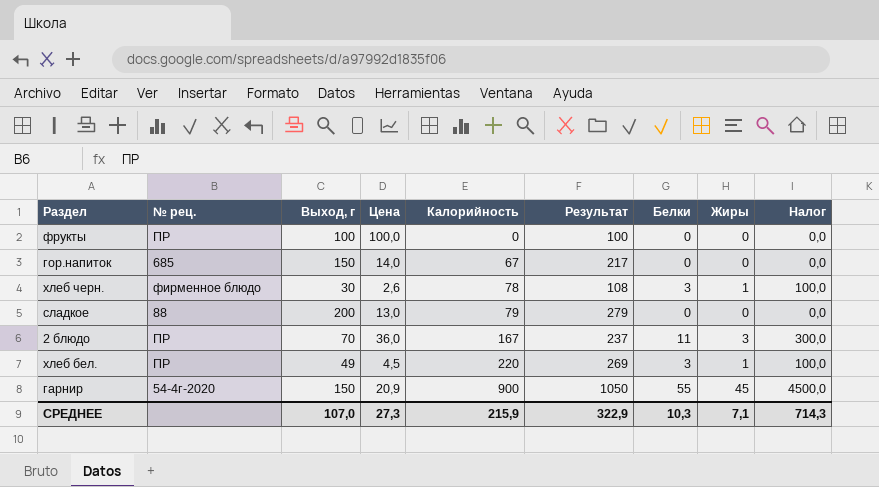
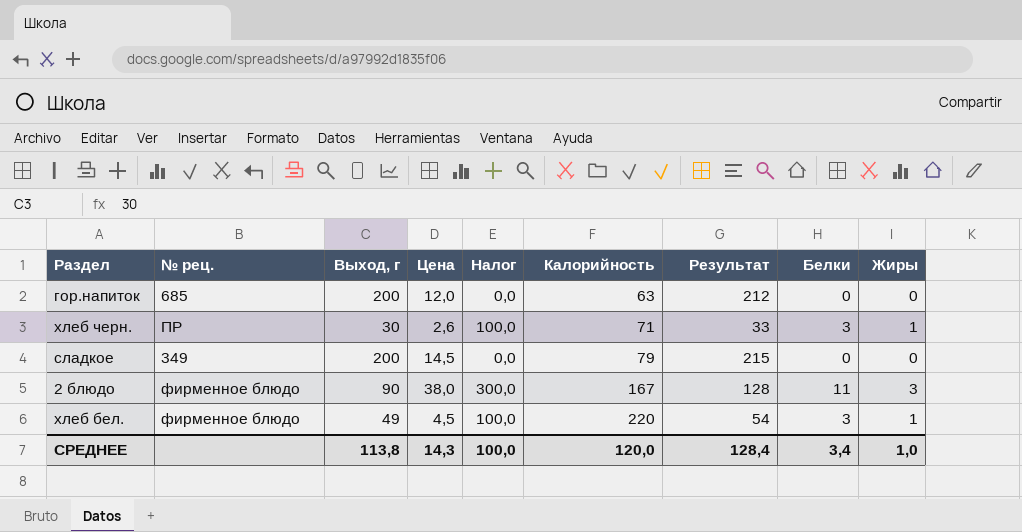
column Налог | position: 9 -> 5
column Результат | formula: [Выход, г] + [Калорийность] -> [Выход, г] + [Цена]
row фрукты: ПР | 100 | 100,0 | 0 | 100 | 0 | 0 | 0,0 -> none
row гарнир: 54-4г-2020 | 150 | 20,9 | 900 | 1050 | 55 | 45 | 4500,0 -> none
гор.напиток | Выход, г: 150 -> 200
гор.напиток | Цена: 14,0 -> 12,0
гор.напиток | Калорийность: 67 -> 63
хлеб черн. | № рец.: фирменное блюдо -> ПР
хлеб черн. | Калорийность: 78 -> 71
сладкое | № рец.: 88 -> 349
сладкое | Цена: 13,0 -> 14,5
2 блюдо | № рец.: ПР -> фирменное блюдо
2 блюдо | Выход, г: 70 -> 90
2 блюдо | Цена: 36,0 -> 38,0
хлеб бел. | № рец.: ПР -> фирменное блюдо
СРЕДНЕЕ | Выход, г: 107,0 -> 113,8
СРЕДНЕЕ | Цена: 27,3 -> 14,3
СРЕДНЕЕ | Налог: 714,3 -> 100,0
СРЕДНЕЕ | Калорийность: 215,9 -> 120,0
СРЕДНЕЕ | Результат: 322,9 -> 128,4
СРЕДНЕЕ | Белки: 10,3 -> 3,4
СРЕДНЕЕ | Жиры: 7,1 -> 1,0

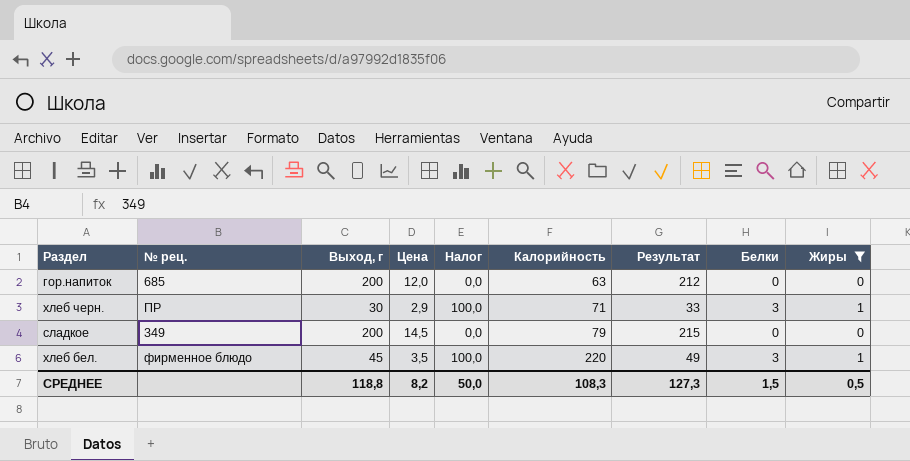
filter: none -> Жиры != 3
хлеб черн. | Цена: 2,6 -> 2,9
хлеб бел. | Выход, г: 49 -> 45
хлеб бел. | Цена: 4,5 -> 3,5
хлеб бел. | Результат: 54 -> 49
СРЕДНЕЕ | Выход, г: 113,8 -> 118,8
СРЕДНЕЕ | Цена: 14,3 -> 8,2
СРЕДНЕЕ | Налог: 100,0 -> 50,0
СРЕДНЕЕ | Калорийность: 120,0 -> 108,3
СРЕДНЕЕ | Результат: 128,4 -> 127,3
СРЕДНЕЕ | Белки: 3,4 -> 1,5
СРЕДНЕЕ | Жиры: 1,0 -> 0,5

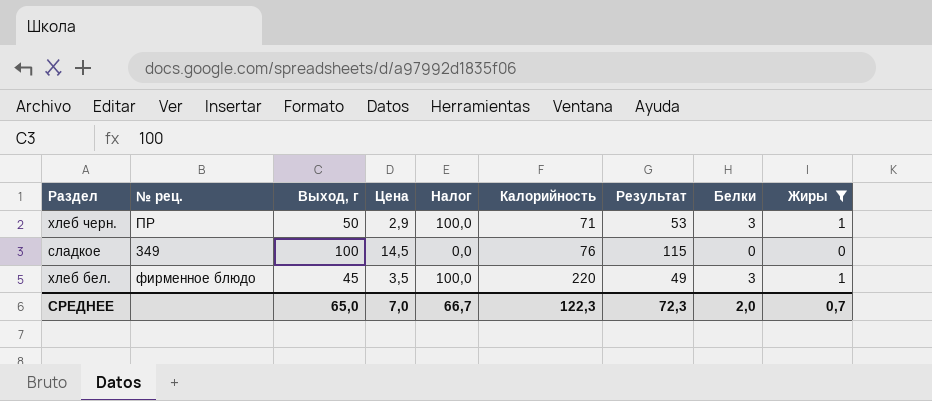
row гор.напиток: 685 | 200 | 12,0 | 0,0 | 63 | 212 | 0 | 0 -> none
хлеб черн. | Выход, г: 30 -> 50
хлеб черн. | Результат: 33 -> 53
сладкое | Выход, г: 200 -> 100
сладкое | Калорийность: 79 -> 76
сладкое | Результат: 215 -> 115
СРЕДНЕЕ | Выход, г: 118,8 -> 65,0
СРЕДНЕЕ | Цена: 8,2 -> 7,0
СРЕДНЕЕ | Налог: 50,0 -> 66,7
СРЕДНЕЕ | Калорийность: 108,3 -> 122,3
СРЕДНЕЕ | Результат: 127,3 -> 72,3
СРЕДНЕЕ | Белки: 1,5 -> 2,0
СРЕДНЕЕ | Жиры: 0,5 -> 0,7

